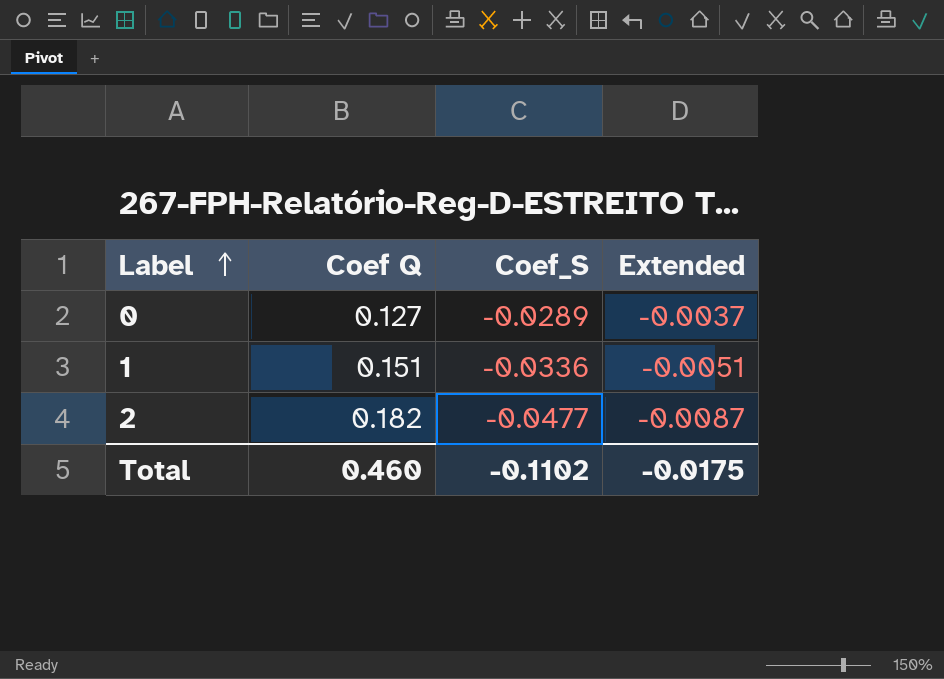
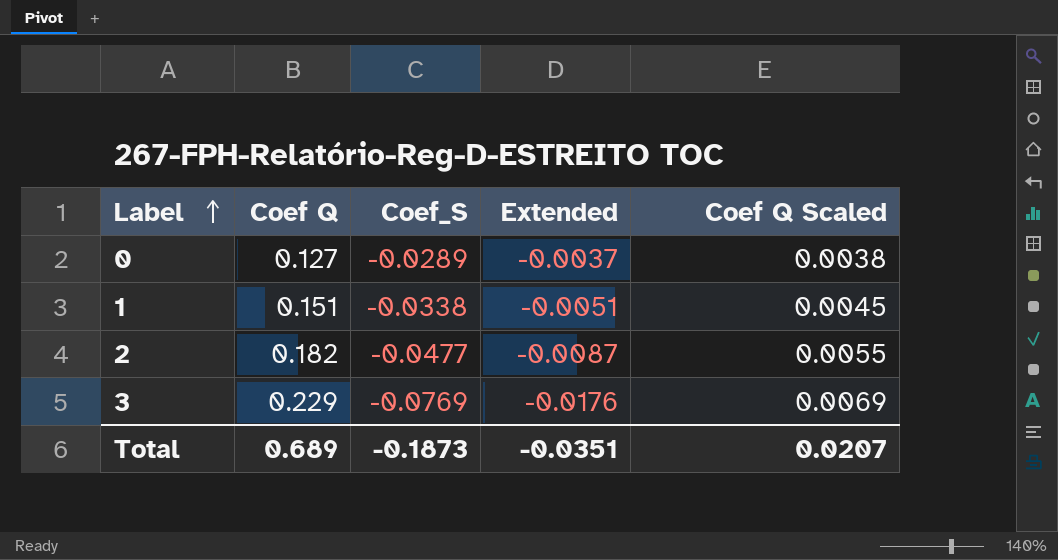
column Coef Q Scaled | formula: none -> [Coef Q] * 0.03
1 | Coef_S: -0.0336 -> -0.0338
row 3: none -> 0.229 | -0.0769 | -0.0176 | 0.0069
Total | Coef Q: 0.460 -> 0.689
Total | Coef_S: -0.1102 -> -0.1873
Total | Extended: -0.0175 -> -0.0351

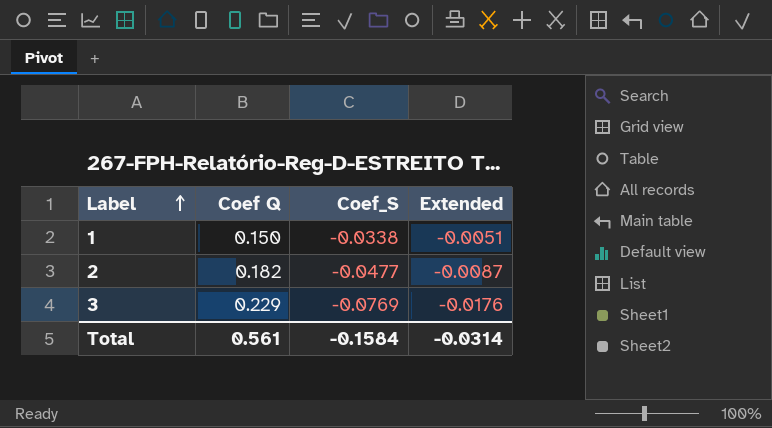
column Coef Q Scaled | formula: [Coef Q] * 0.03 -> none
row 0: 0.127 | -0.0289 | -0.0037 | 0.0038 -> none
1 | Coef Q: 0.151 -> 0.150
Total | Coef Q: 0.689 -> 0.561
Total | Coef_S: -0.1873 -> -0.1584
Total | Extended: -0.0351 -> -0.0314

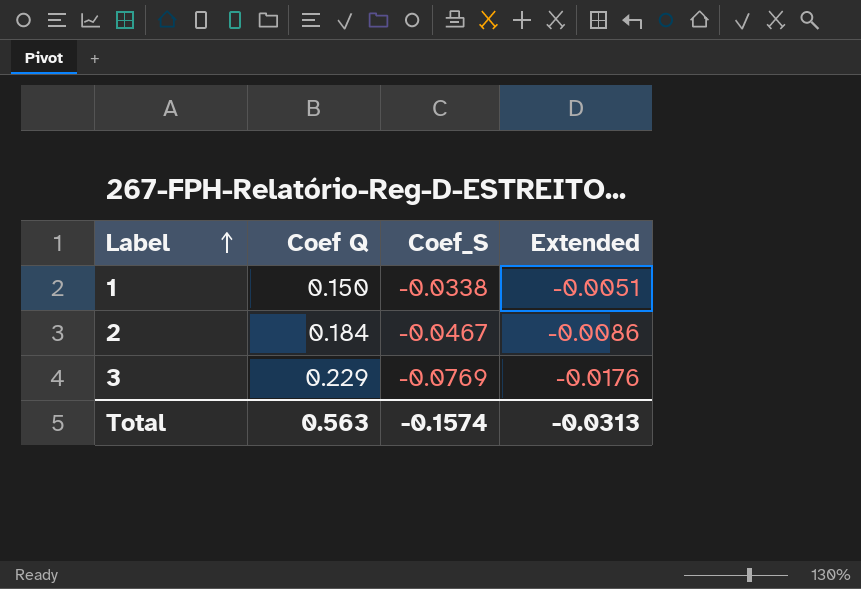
2 | Coef Q: 0.182 -> 0.184
2 | Coef_S: -0.0477 -> -0.0467
2 | Extended: -0.0087 -> -0.0086
Total | Coef Q: 0.561 -> 0.563
Total | Coef_S: -0.1584 -> -0.1574
Total | Extended: -0.0314 -> -0.0313

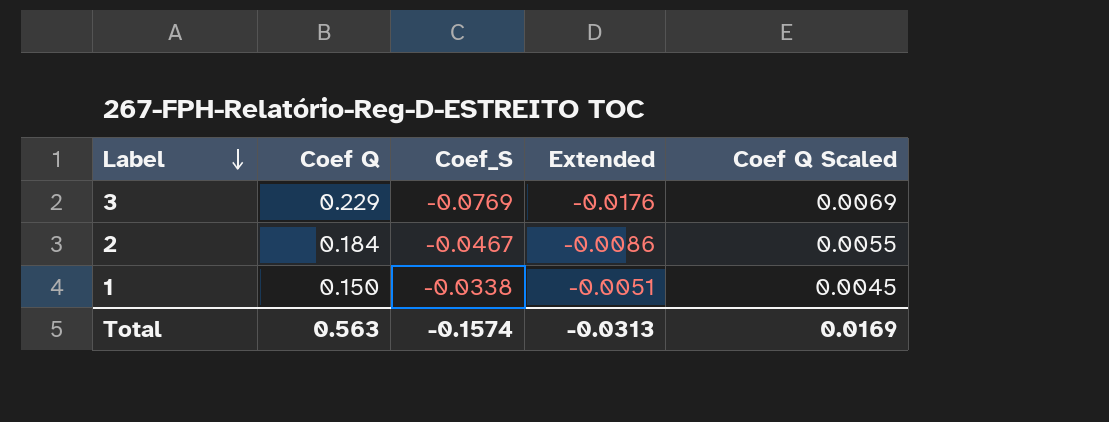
row order: Label ascending -> Label descending
column Coef Q Scaled | formula: none -> [Coef Q] * 0.03

